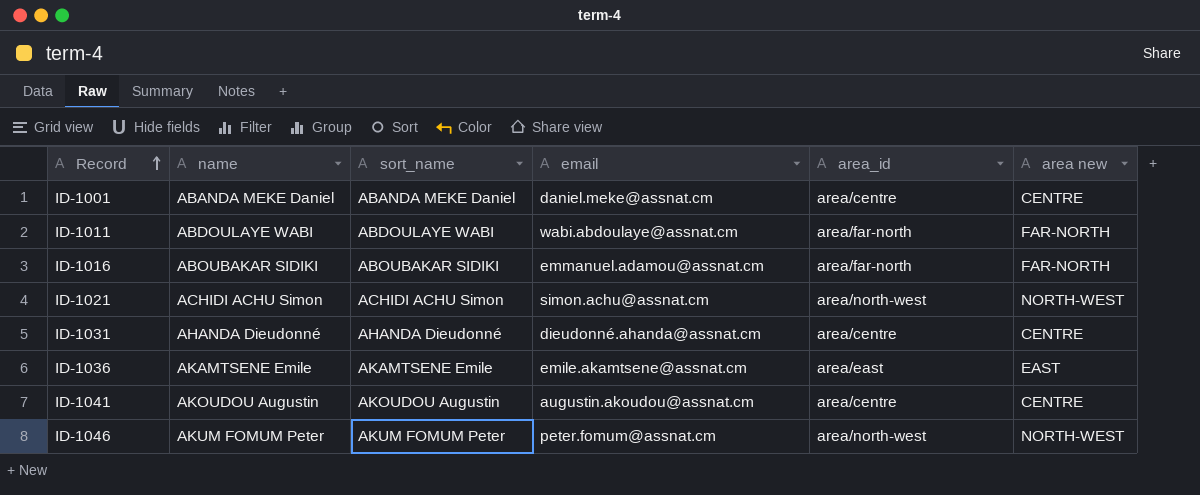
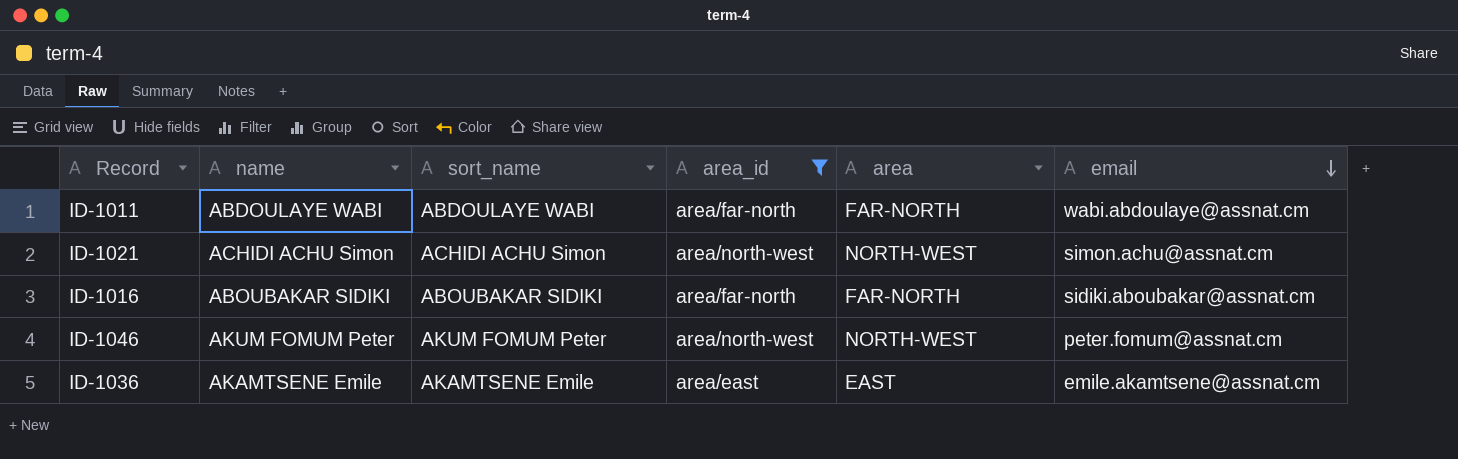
filter: none -> area_id != area/centre
row order: Record ascending -> email descending
column name: area new -> area
column email | position: 4 -> 6
ID-1016 | email: emmanuel.adamou@assnat.cm -> sidiki.aboubakar@assnat.cm

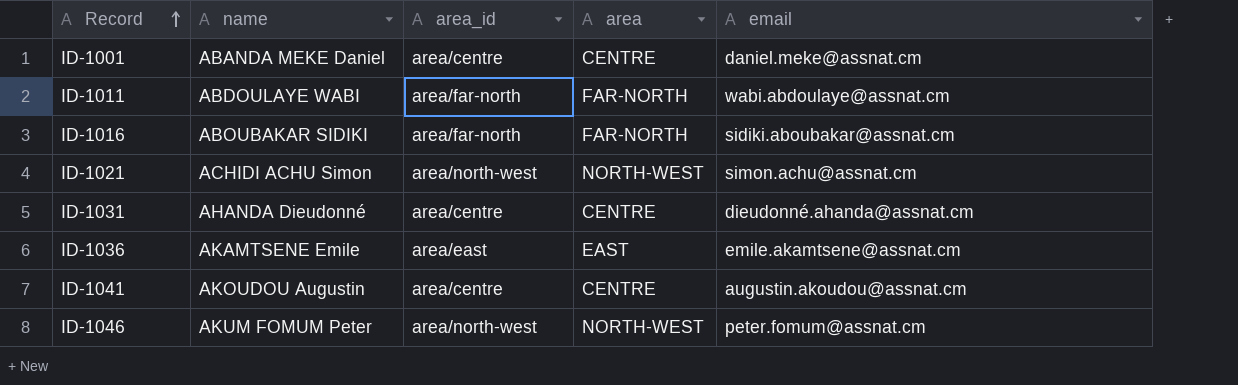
filter: area_id != area/centre -> none
row order: email descending -> Record ascending
column sort_name | position: 3 -> none

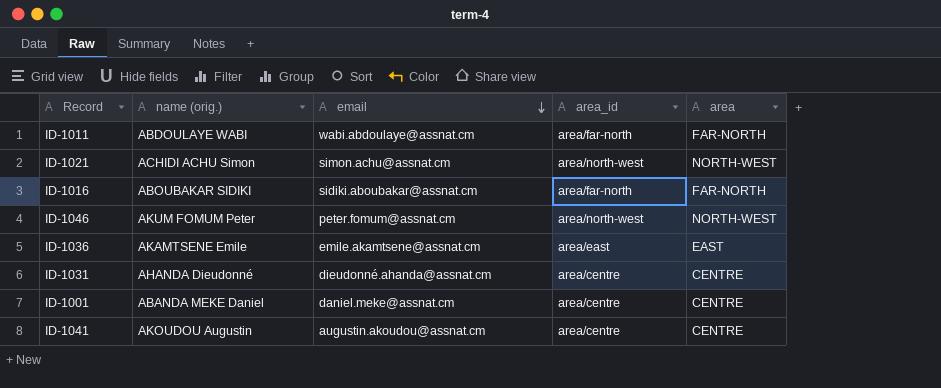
row order: Record ascending -> email descending
column name: name -> name (orig.)
column email | position: 5 -> 3

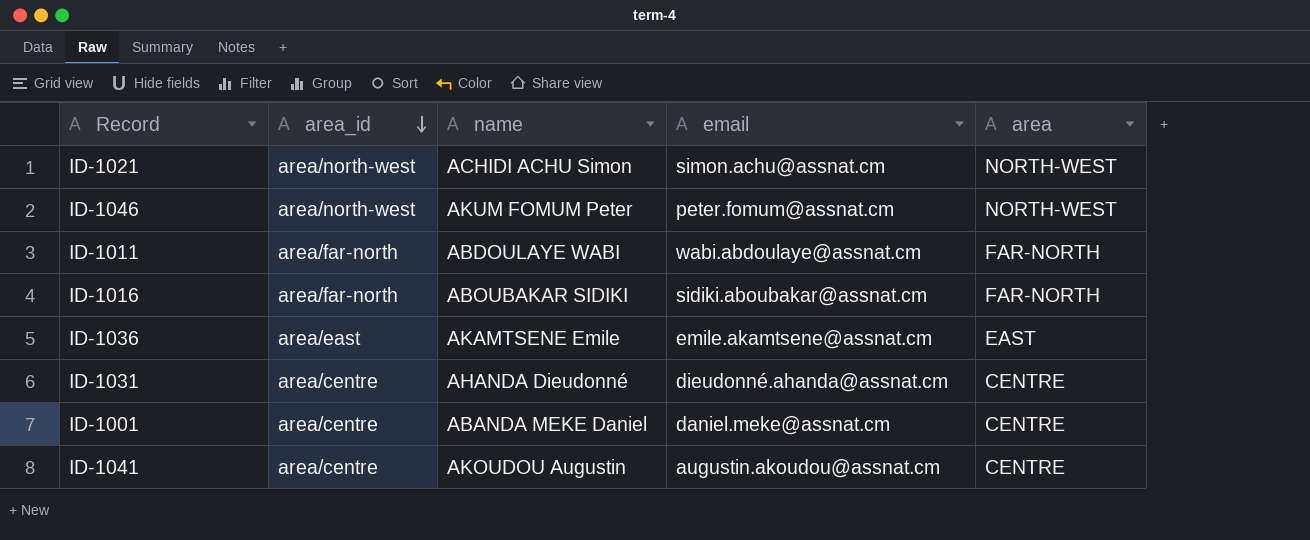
row order: email descending -> area_id descending
column area_id | position: 4 -> 2
column name: name (orig.) -> name

